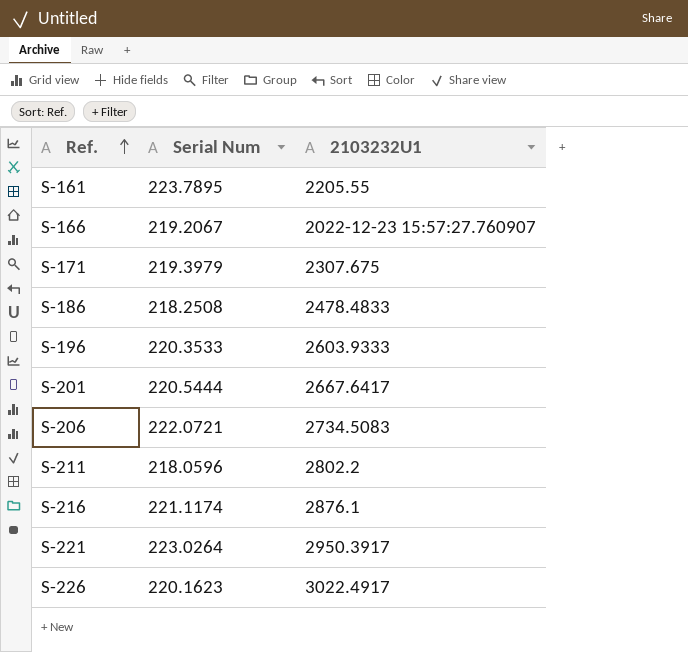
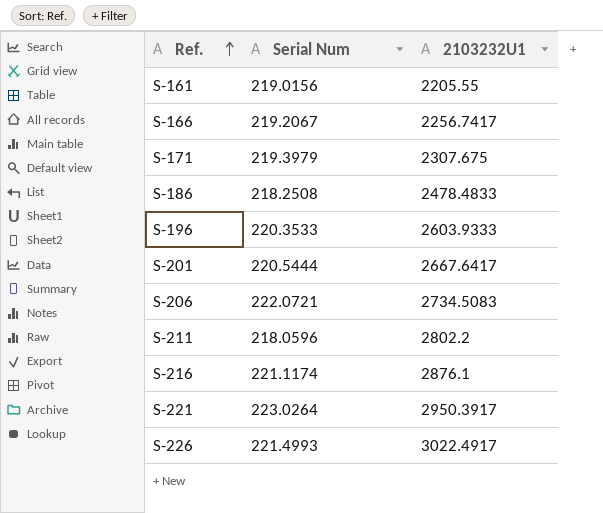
S-161 | Serial Num: 223.7895 -> 219.0156
S-166 | 2103232U1: 2022-12-23 15:57:27.760907 -> 2256.7417
S-226 | Serial Num: 220.1623 -> 221.4993

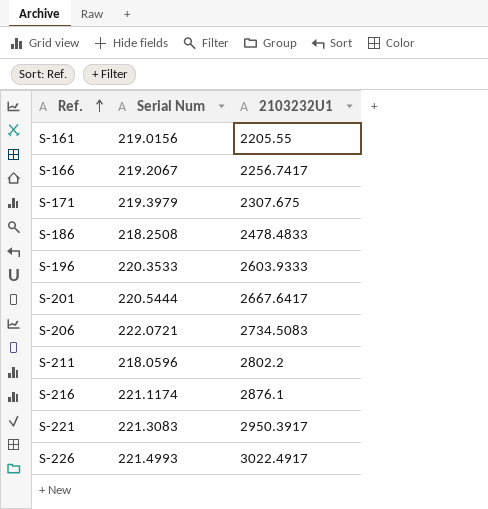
S-221 | Serial Num: 223.0264 -> 221.3083

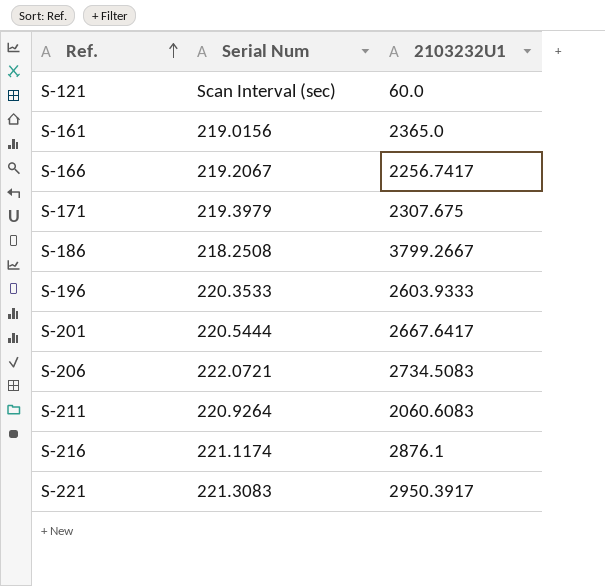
row S-226: 221.4993 | 3022.4917 -> none
row S-121: none -> Scan Interval (sec) | 60.0
S-161 | 2103232U1: 2205.55 -> 2365.0
S-186 | 2103232U1: 2478.4833 -> 3799.2667
S-211 | Serial Num: 218.0596 -> 220.9264
S-211 | 2103232U1: 2802.2 -> 2060.6083

